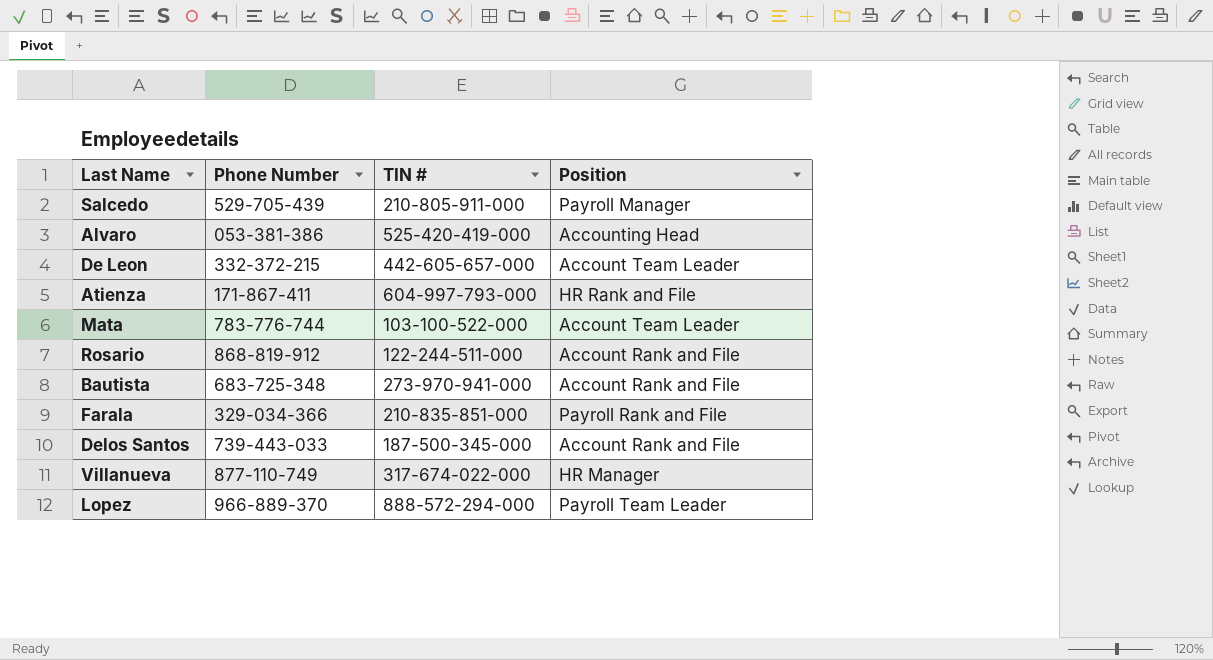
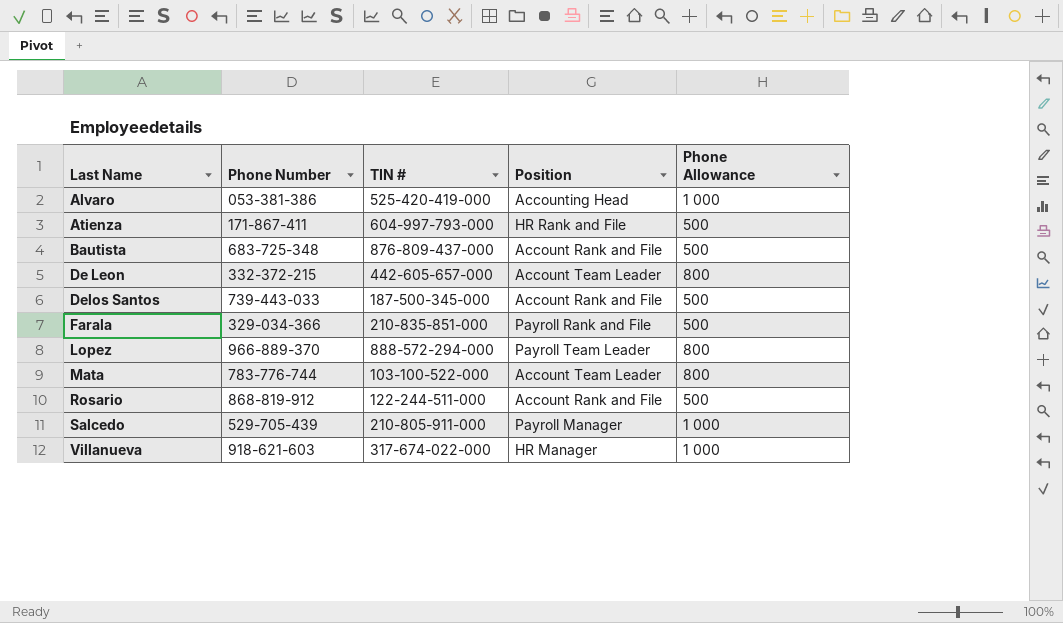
row order: none -> Last Name ascending
column Phone Allowance | position: none -> 5
Bautista | TIN #: 273-970-941-000 -> 876-809-437-000
Villanueva | Phone Number: 877-110-749 -> 918-621-603

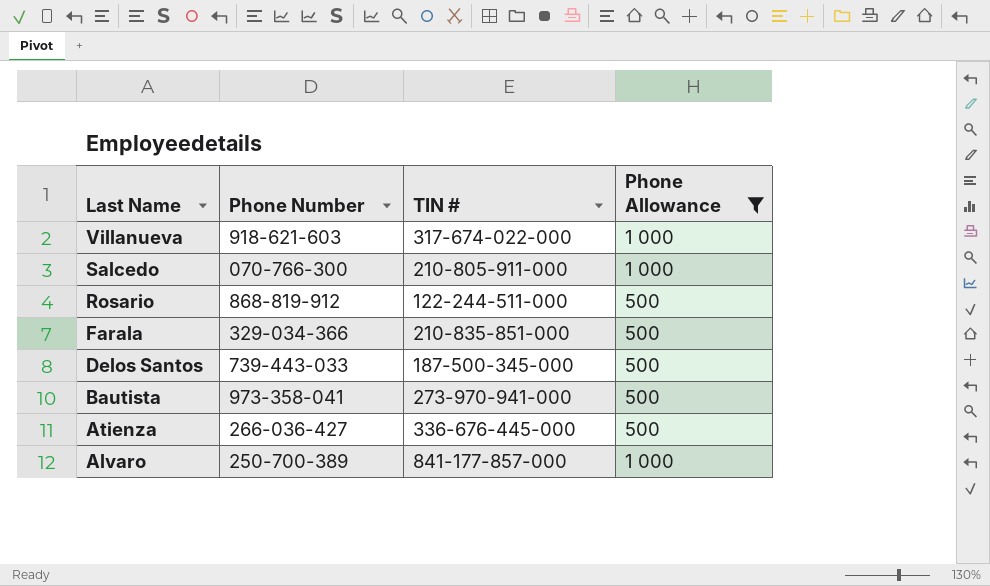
filter: none -> Phone Allowance != 800
row order: Last Name ascending -> Last Name descending
column Position | position: 4 -> none
Salcedo | Phone Number: 529-705-439 -> 070-766-300
Bautista | Phone Number: 683-725-348 -> 973-358-041
Bautista | TIN #: 876-809-437-000 -> 273-970-941-000
Atienza | Phone Number: 171-867-411 -> 266-036-427
Atienza | TIN #: 604-997-793-000 -> 336-676-445-000
Alvaro | Phone Number: 053-381-386 -> 250-700-389
Alvaro | TIN #: 525-420-419-000 -> 841-177-857-000

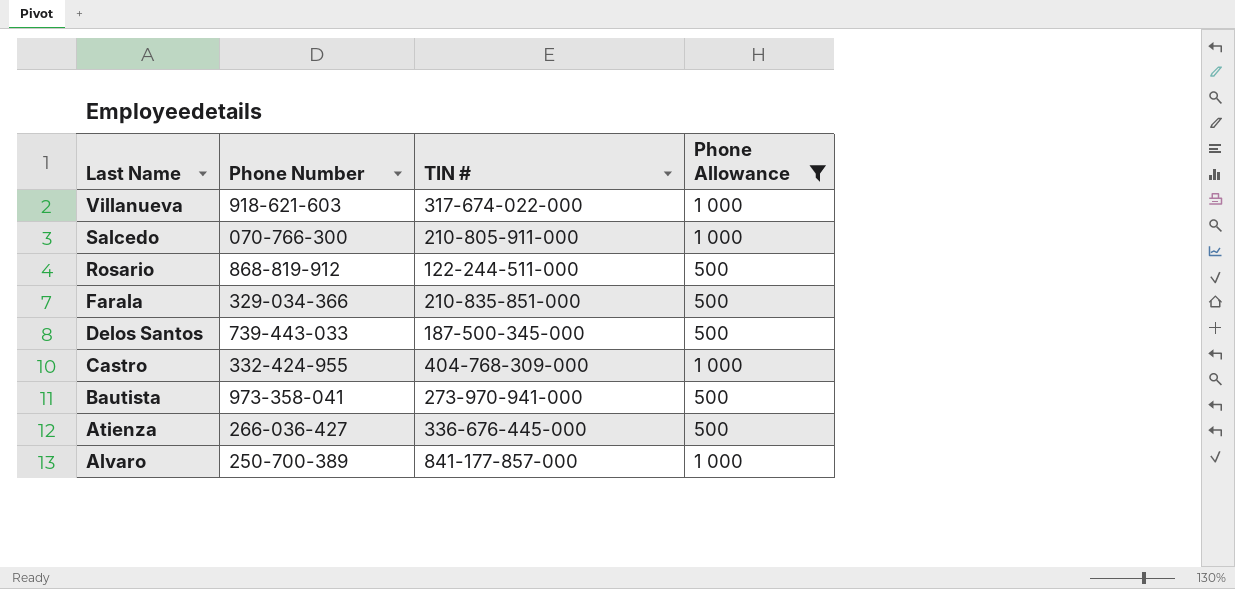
row Castro: none -> 332-424-955 | 404-768-309-000 | 1 000

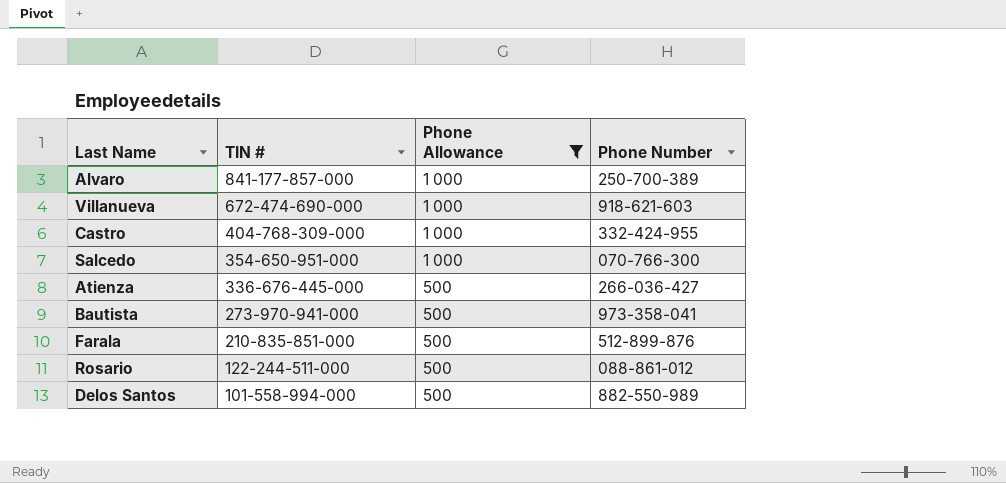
row order: Last Name descending -> TIN # descending
column Phone Number | position: 2 -> 4
Villanueva | TIN #: 317-674-022-000 -> 672-474-690-000
Salcedo | TIN #: 210-805-911-000 -> 354-650-951-000
Farala | Phone Number: 329-034-366 -> 512-899-876
Rosario | Phone Number: 868-819-912 -> 088-861-012
Delos Santos | TIN #: 187-500-345-000 -> 101-558-994-000
Delos Santos | Phone Number: 739-443-033 -> 882-550-989

